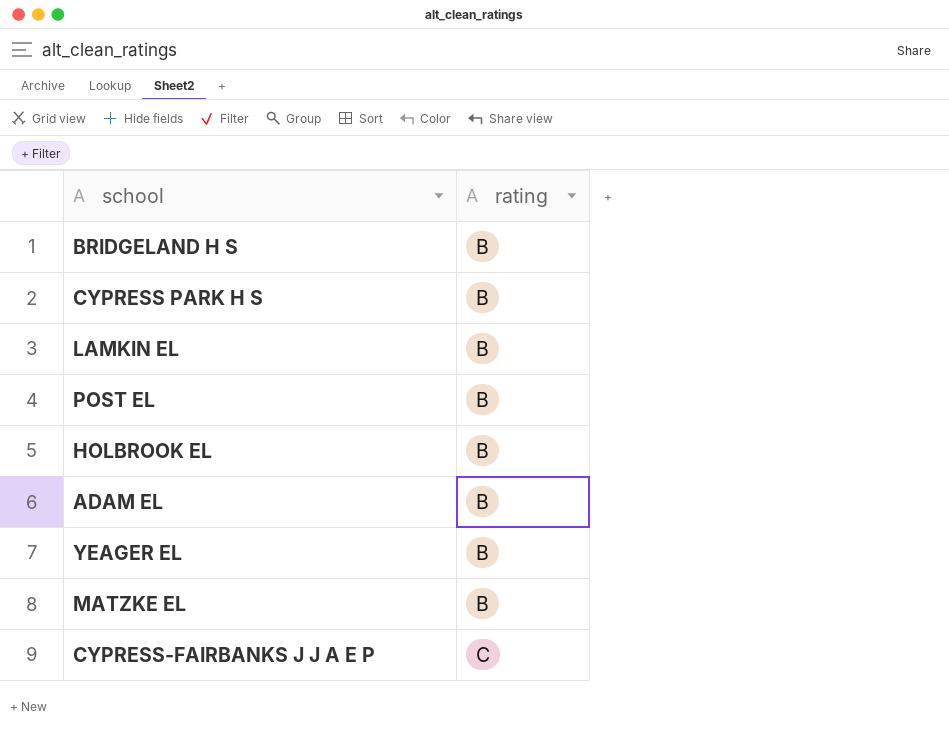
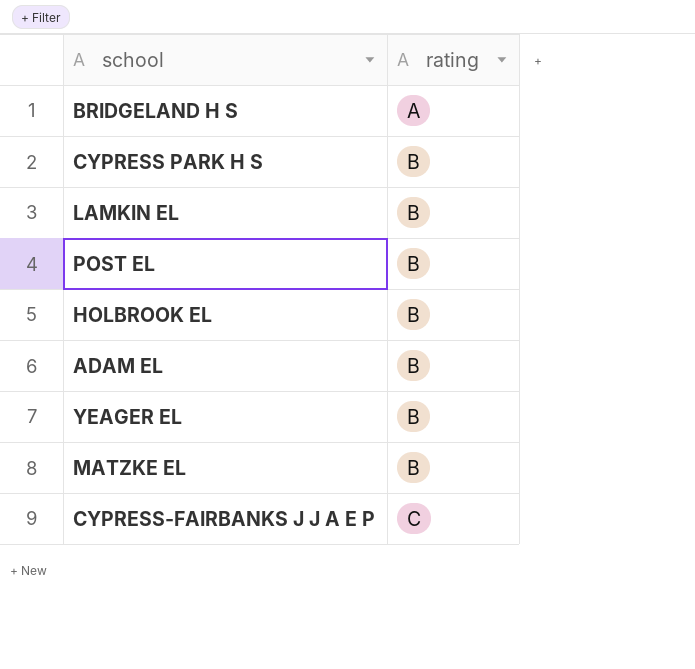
BRIDGELAND H S | rating: B -> A

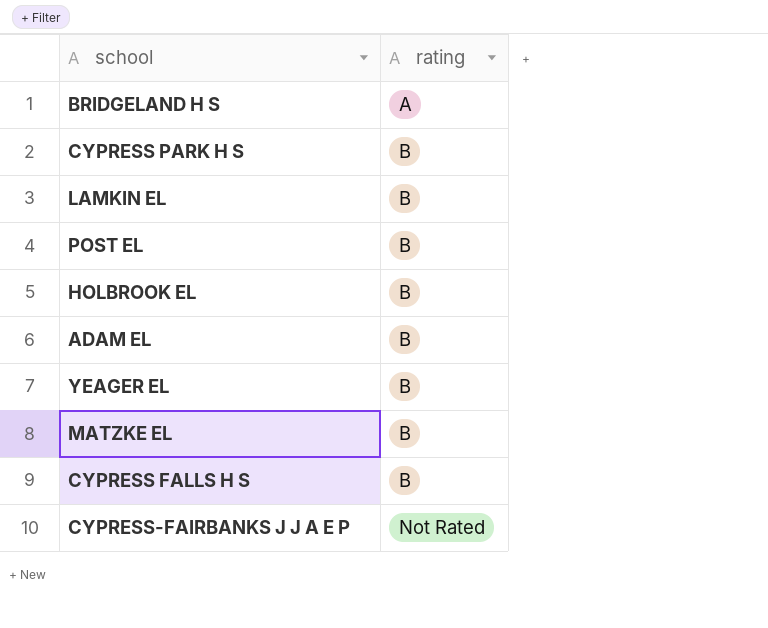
row CYPRESS FALLS H S: none -> B
CYPRESS-FAIRBANKS J J A E P | rating: C -> Not Rated

